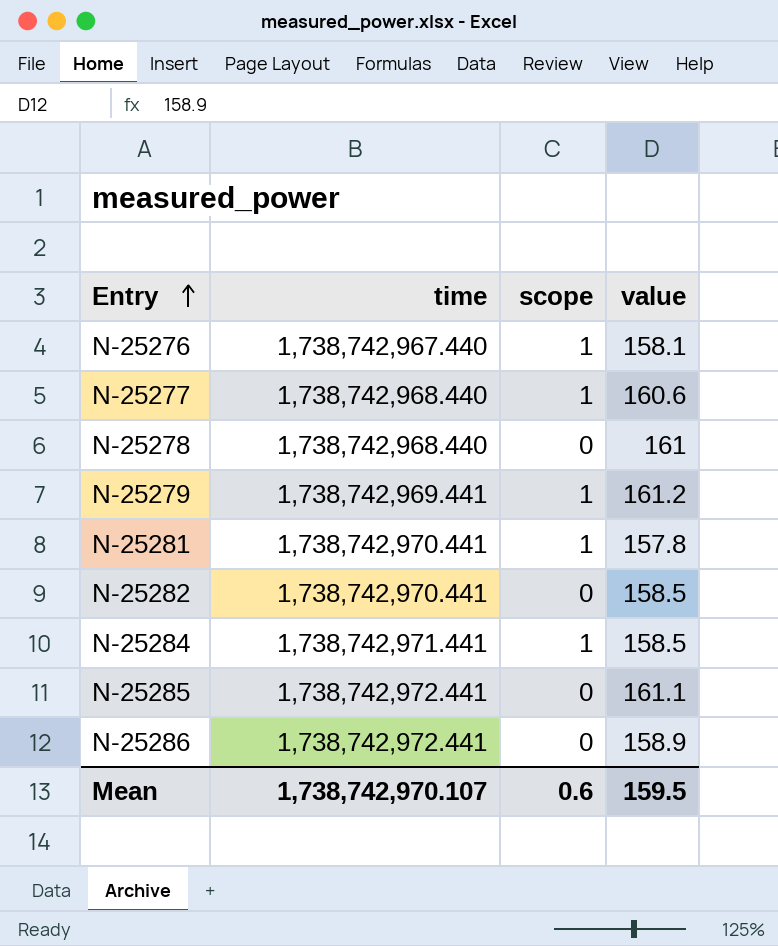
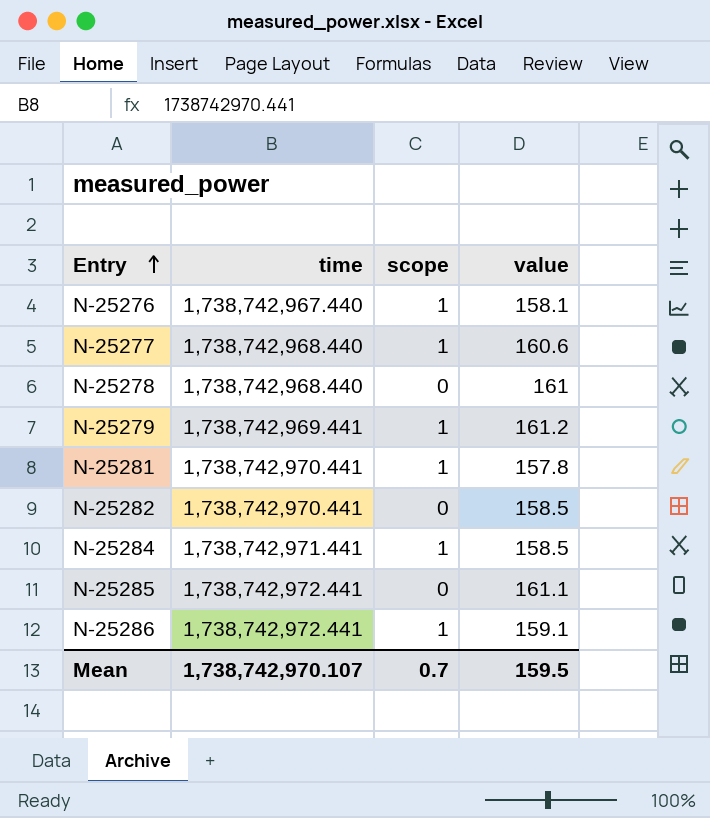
N-25286 | scope: 0 -> 1
N-25286 | value: 158.9 -> 159.1
Mean | scope: 0.6 -> 0.7

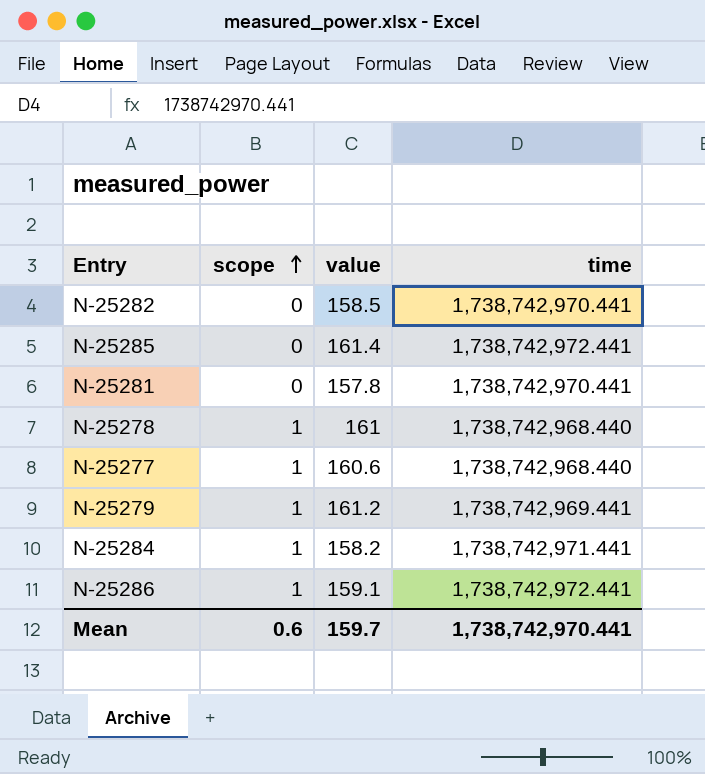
row order: Entry ascending -> scope ascending
column time | position: 2 -> 4
row N-25276: 1,738,742,967.440 | 1 | 158.1 -> none
N-25285 | value: 161.1 -> 161.4
N-25281 | scope: 1 -> 0
N-25278 | scope: 0 -> 1
N-25284 | value: 158.5 -> 158.2
Mean | scope: 0.7 -> 0.6
Mean | value: 159.5 -> 159.7
Mean | time: 1,738,742,970.107 -> 1,738,742,970.441

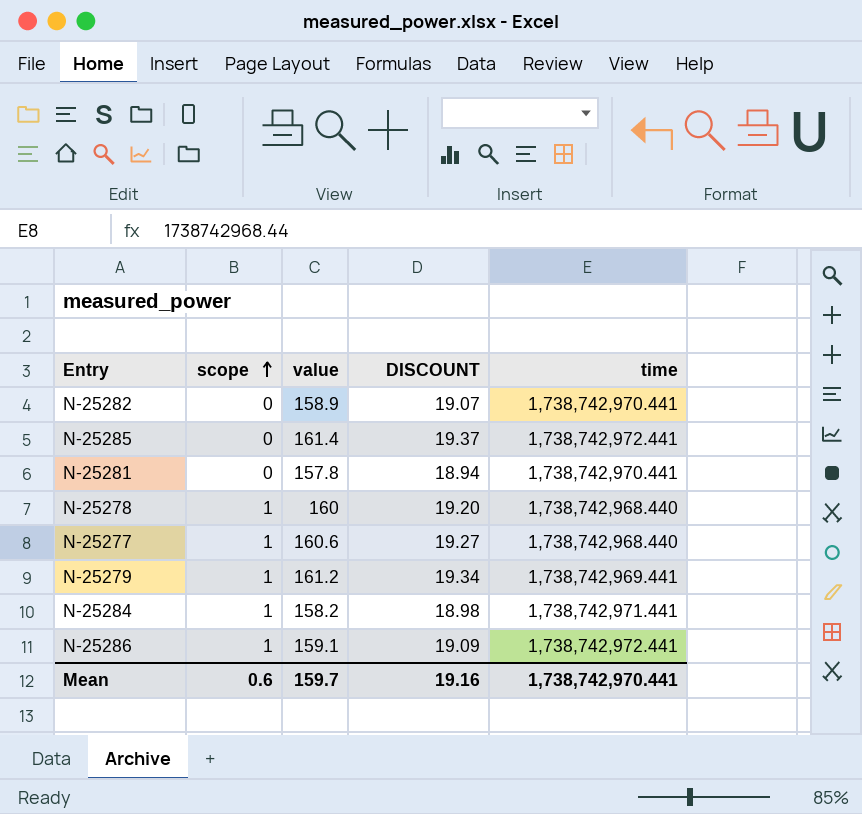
column DISCOUNT | formula: none -> [value] * 0.12
N-25282 | value: 158.5 -> 158.9
N-25278 | value: 161 -> 160

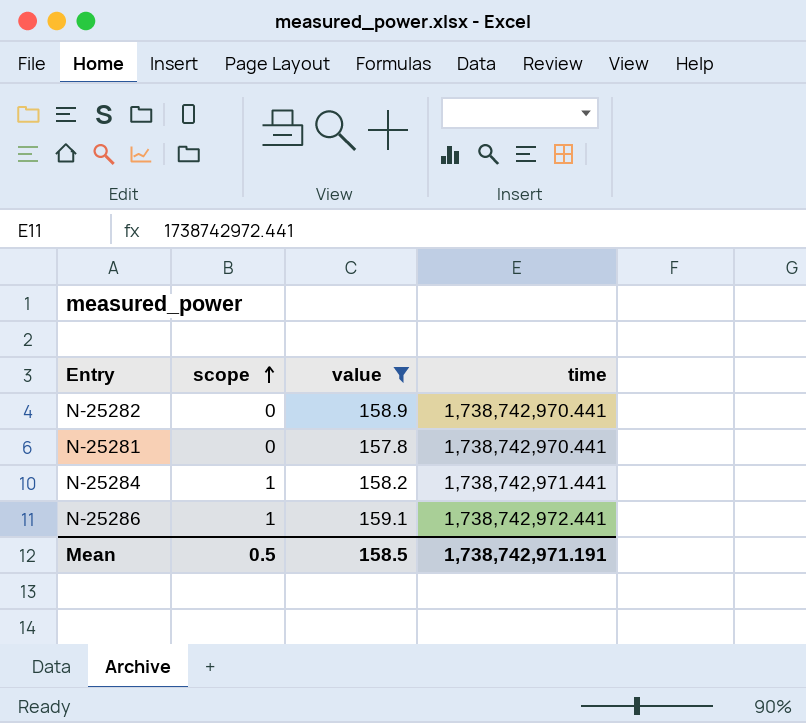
filter: none -> value <= 159.1
column DISCOUNT | formula: [value] * 0.12 -> none
Mean | scope: 0.6 -> 0.5
Mean | value: 159.7 -> 158.5
Mean | time: 1,738,742,970.441 -> 1,738,742,971.191

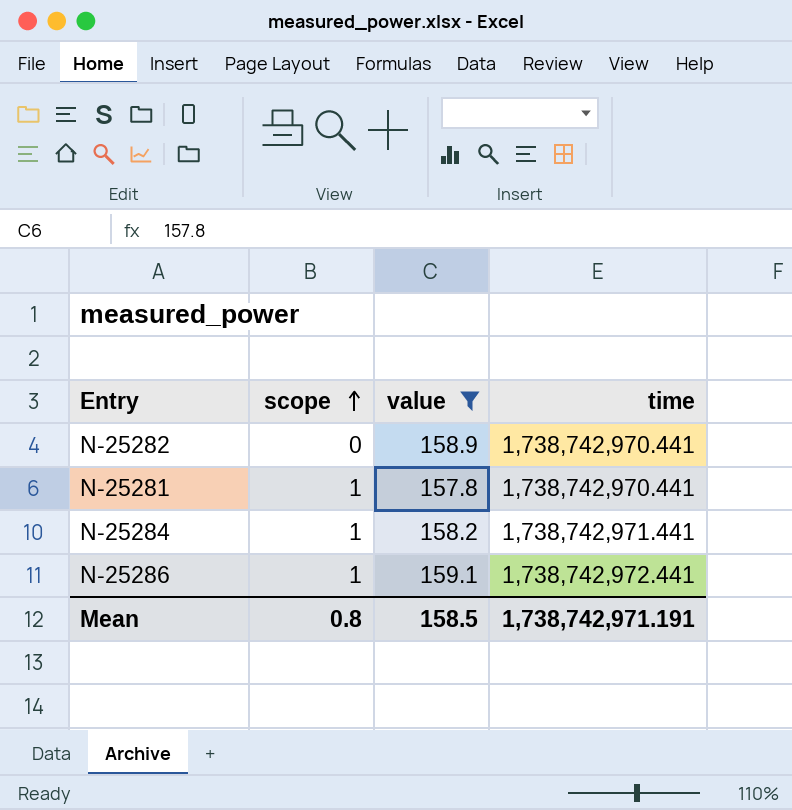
N-25281 | scope: 0 -> 1
Mean | scope: 0.5 -> 0.8

